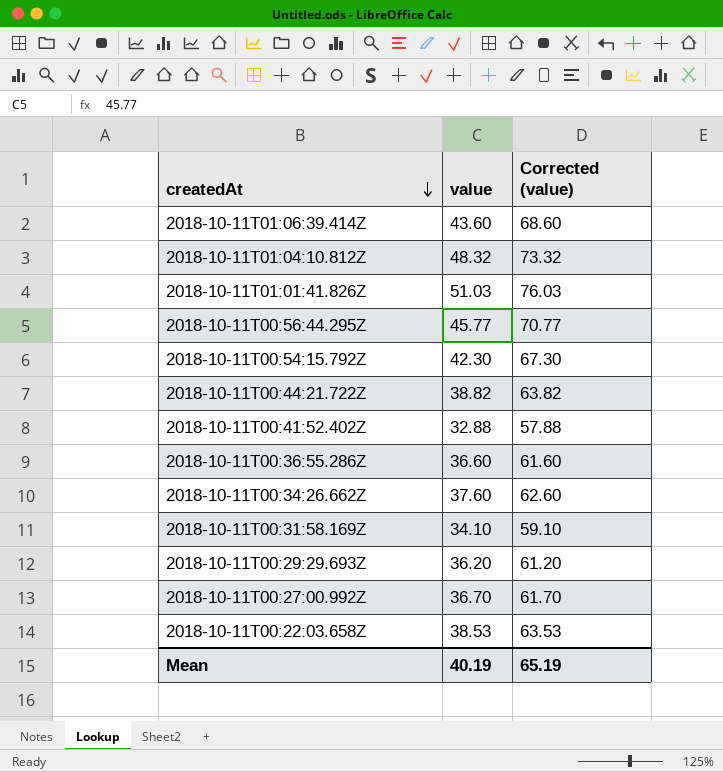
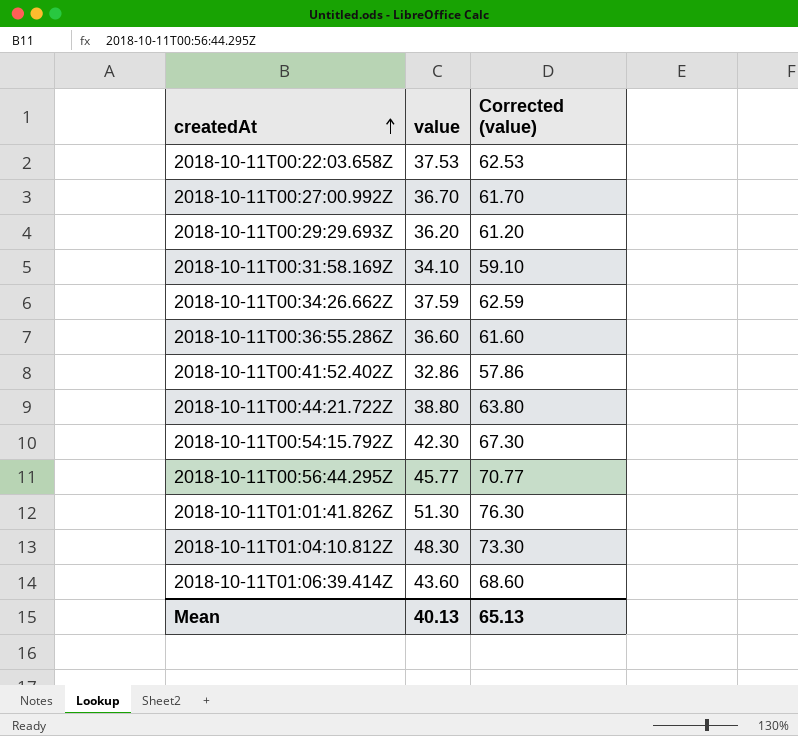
row order: createdAt descending -> createdAt ascending
2018-10-11T00:22:03.658Z | value: 38.53 -> 37.53
2018-10-11T00:22:03.658Z | Corrected (value): 63.53 -> 62.53
2018-10-11T00:34:26.662Z | value: 37.60 -> 37.59
2018-10-11T00:34:26.662Z | Corrected (value): 62.60 -> 62.59
2018-10-11T00:41:52.402Z | value: 32.88 -> 32.86
2018-10-11T00:41:52.402Z | Corrected (value): 57.88 -> 57.86
2018-10-11T00:44:21.722Z | value: 38.82 -> 38.80
2018-10-11T00:44:21.722Z | Corrected (value): 63.82 -> 63.80
2018-10-11T01:01:41.826Z | value: 51.03 -> 51.30
2018-10-11T01:01:41.826Z | Corrected (value): 76.03 -> 76.30
2018-10-11T01:04:10.812Z | value: 48.32 -> 48.30
2018-10-11T01:04:10.812Z | Corrected (value): 73.32 -> 73.30
Mean | value: 40.19 -> 40.13
Mean | Corrected (value): 65.19 -> 65.13

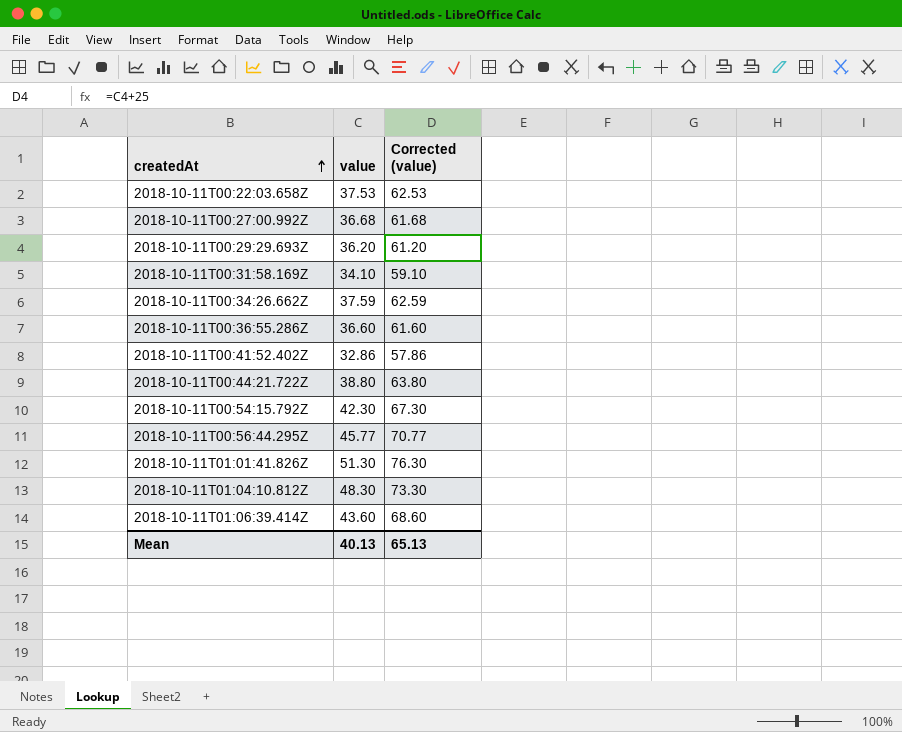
2018-10-11T00:27:00.992Z | value: 36.70 -> 36.68
2018-10-11T00:27:00.992Z | Corrected (value): 61.70 -> 61.68

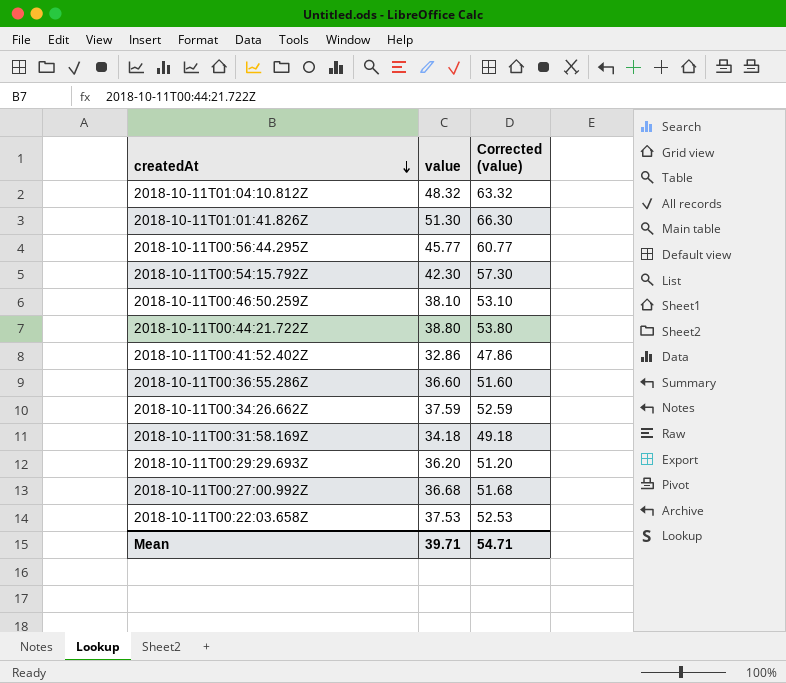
row order: createdAt ascending -> createdAt descending
column Corrected (value) | formula: [value] + 25 -> [value] + 15
row 2018-10-11T01:06:39.414Z: 43.60 | 68.60 -> none
2018-10-11T01:04:10.812Z | value: 48.30 -> 48.32
row 2018-10-11T00:46:50.259Z: none -> 38.10 | 53.10
2018-10-11T00:31:58.169Z | value: 34.10 -> 34.18
Mean | value: 40.13 -> 39.71
Mean | Corrected (value): 65.13 -> 54.71

